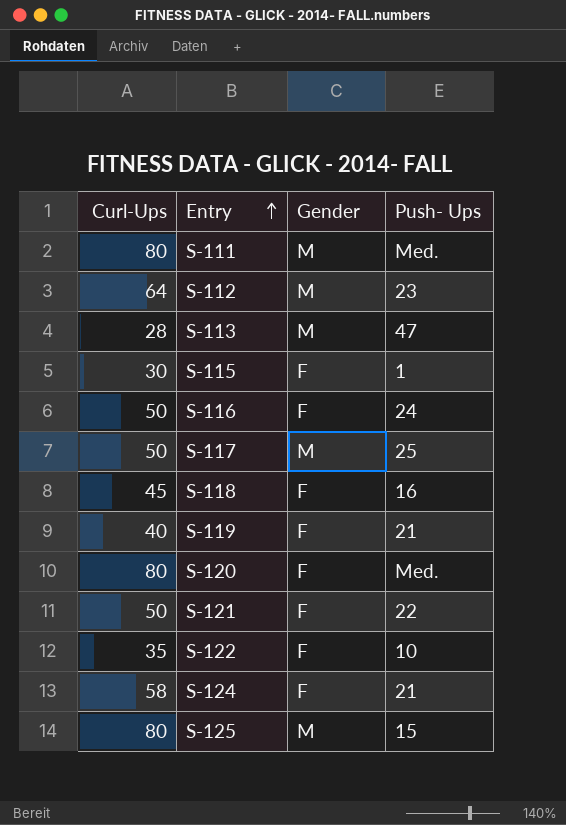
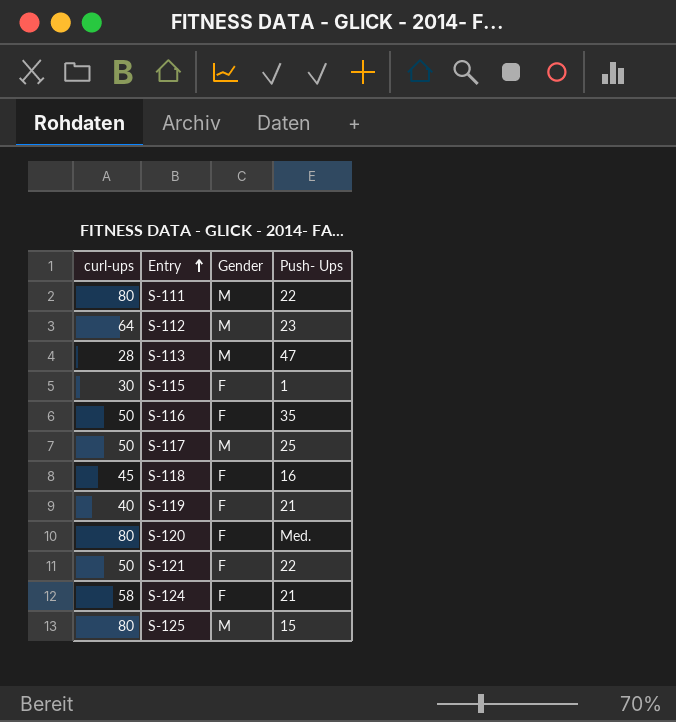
column name: Curl-Ups -> curl-ups
row S-122: 35 | F | 10 -> none
S-111 | Push- Ups: Med. -> 22
S-116 | Push- Ups: 24 -> 35

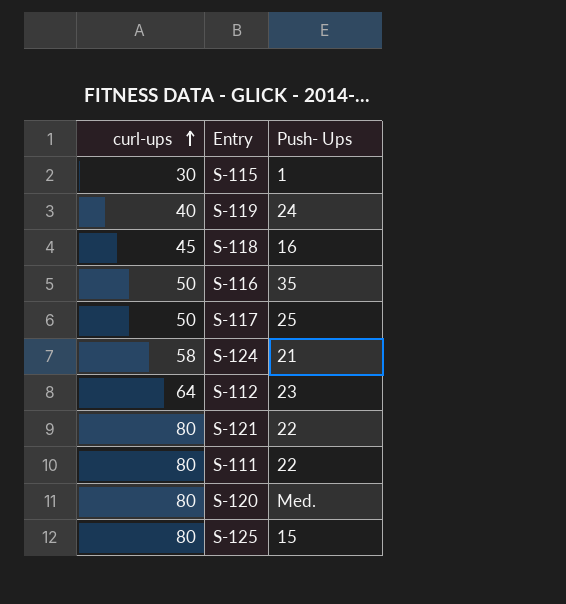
row order: Entry ascending -> curl-ups ascending
column Gender | position: 3 -> none
row S-113: 28 | M | 47 -> none
S-119 | Push- Ups: 21 -> 24
S-121 | curl-ups: 50 -> 80

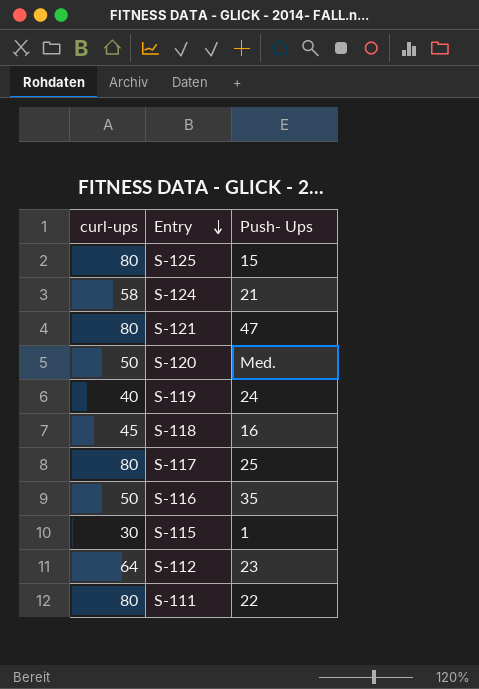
row order: curl-ups ascending -> Entry descending
S-121 | Push- Ups: 22 -> 47
S-120 | curl-ups: 80 -> 50
S-117 | curl-ups: 50 -> 80

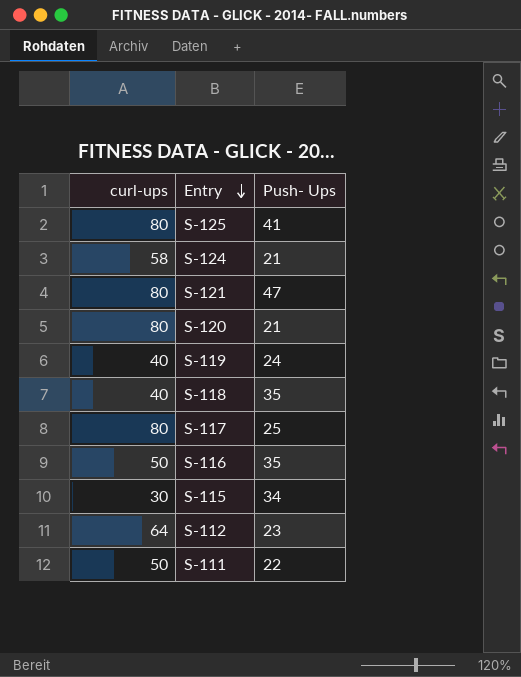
S-125 | Push- Ups: 15 -> 41
S-120 | curl-ups: 50 -> 80
S-120 | Push- Ups: Med. -> 21
S-118 | curl-ups: 45 -> 40
S-118 | Push- Ups: 16 -> 35
S-115 | Push- Ups: 1 -> 34
S-111 | curl-ups: 80 -> 50

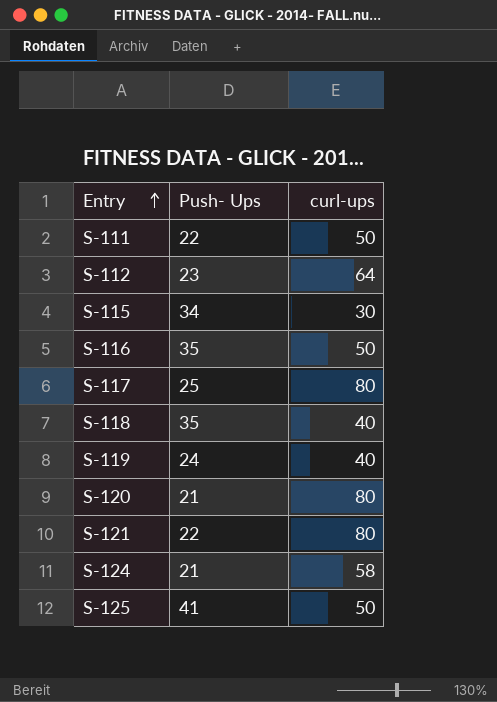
row order: Entry descending -> Entry ascending
column curl-ups | position: 1 -> 3
S-121 | Push- Ups: 47 -> 22
S-125 | curl-ups: 80 -> 50

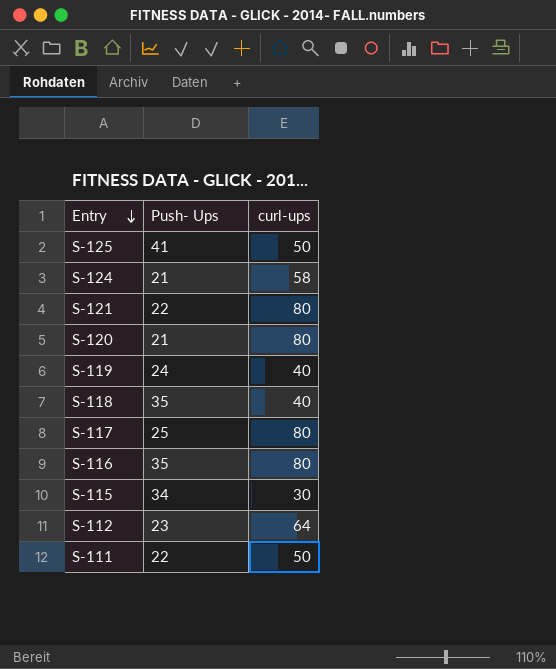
row order: Entry ascending -> Entry descending
S-116 | curl-ups: 50 -> 80

